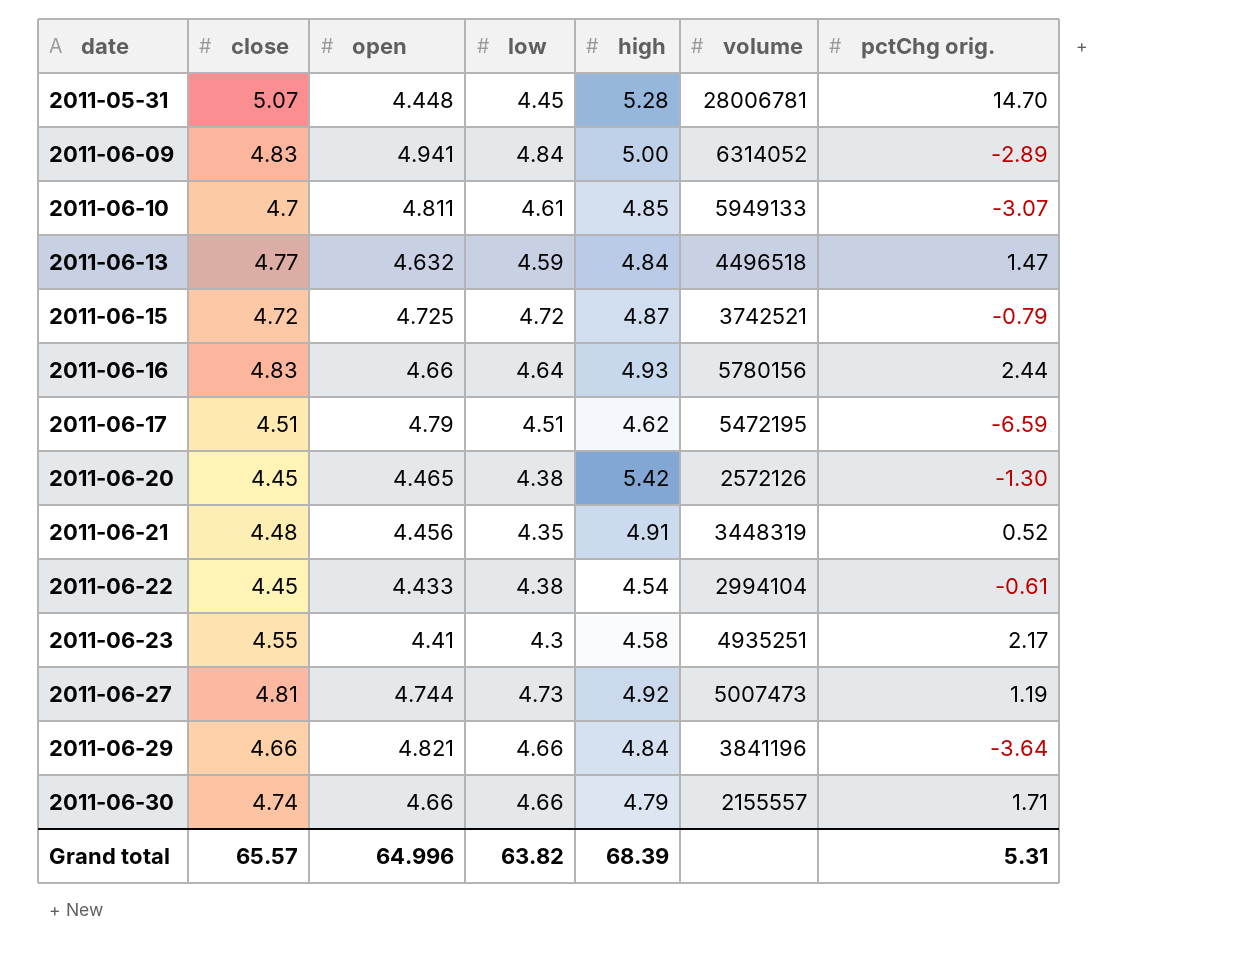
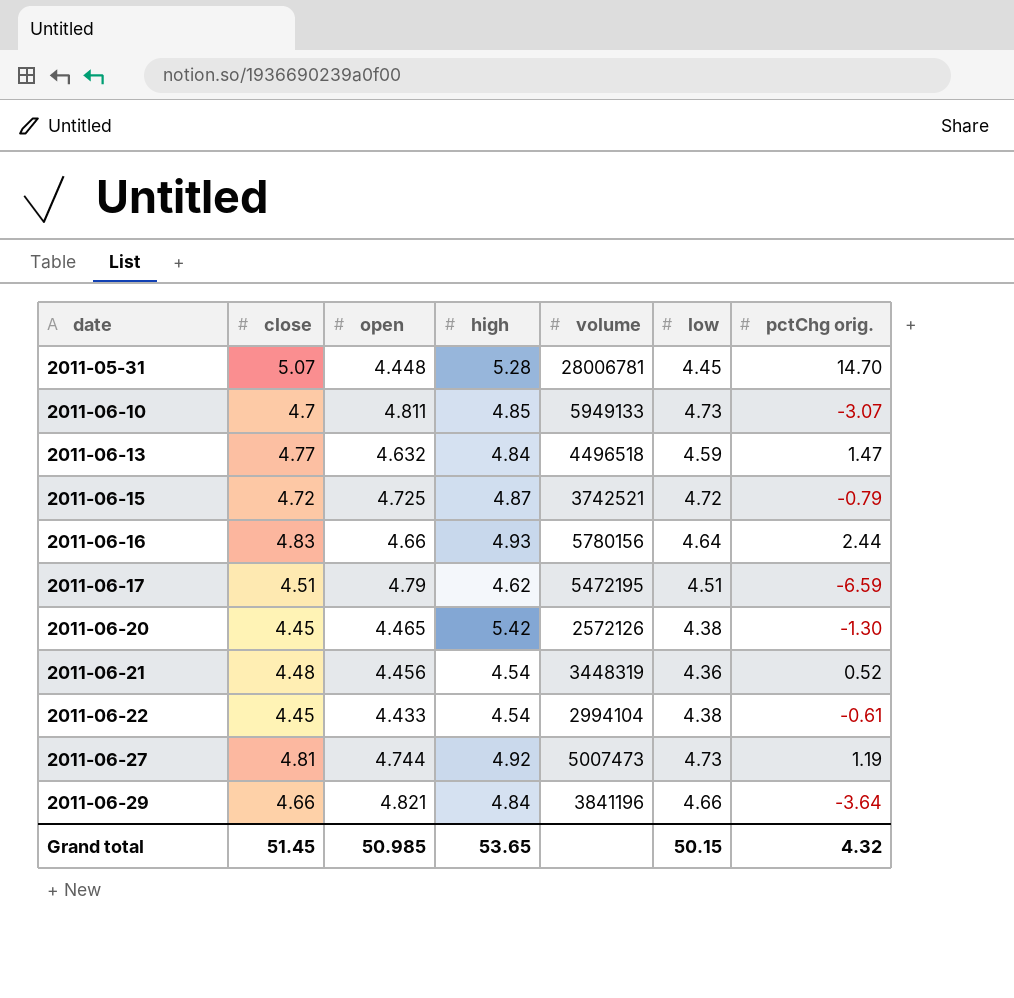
column low | position: 4 -> 6
row 2011-06-09: 4.83 | 4.941 | 4.84 | 5.00 | 6314052 | -2.89 -> none
row 2011-06-23: 4.55 | 4.41 | 4.3 | 4.58 | 4935251 | 2.17 -> none
row 2011-06-30: 4.74 | 4.66 | 4.66 | 4.79 | 2155557 | 1.71 -> none
2011-06-10 | low: 4.61 -> 4.73
2011-06-21 | high: 4.91 -> 4.54
2011-06-21 | low: 4.35 -> 4.36
Grand total | close: 65.57 -> 51.45
Grand total | open: 64.996 -> 50.985
Grand total | high: 68.39 -> 53.65
Grand total | low: 63.82 -> 50.15
Grand total | pctChg orig.: 5.31 -> 4.32

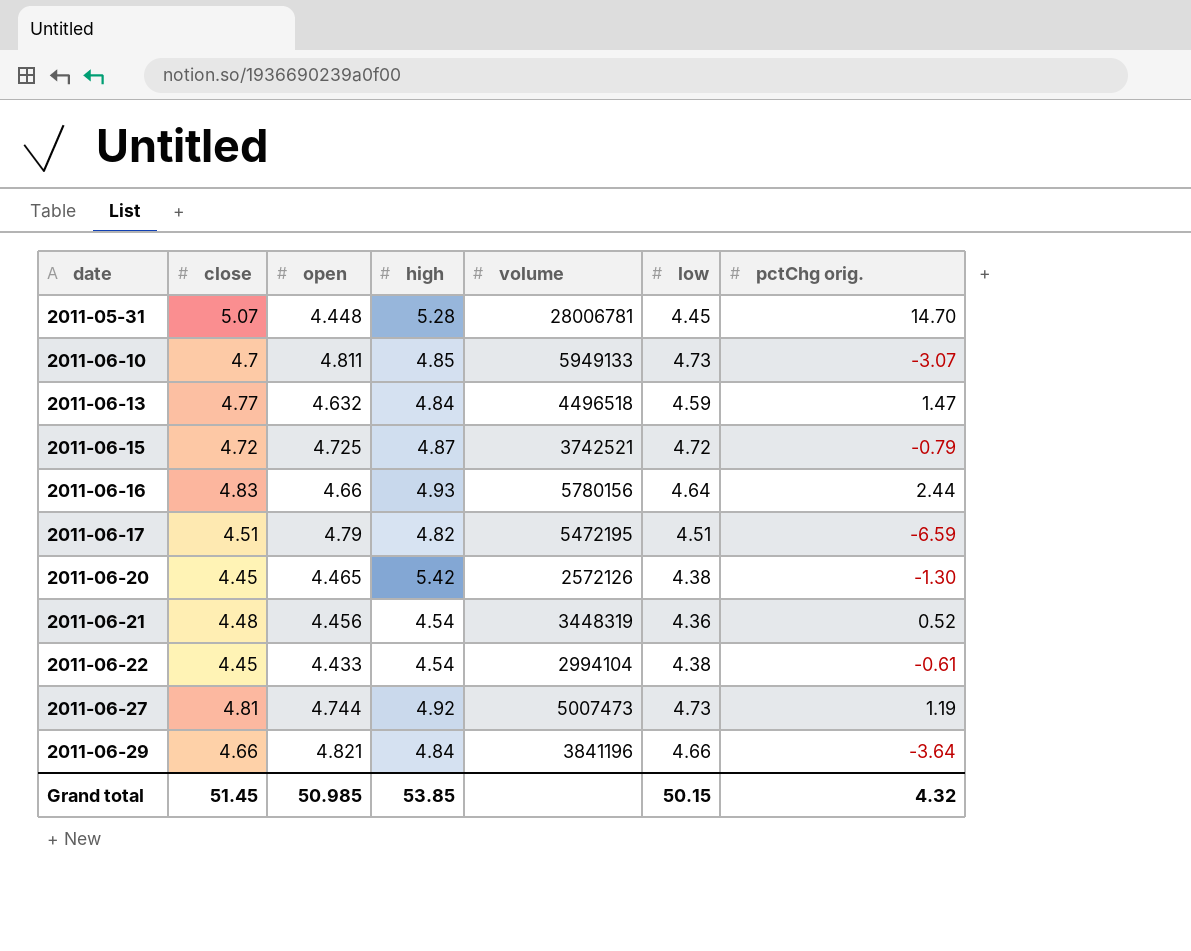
2011-06-17 | high: 4.62 -> 4.82
Grand total | high: 53.65 -> 53.85

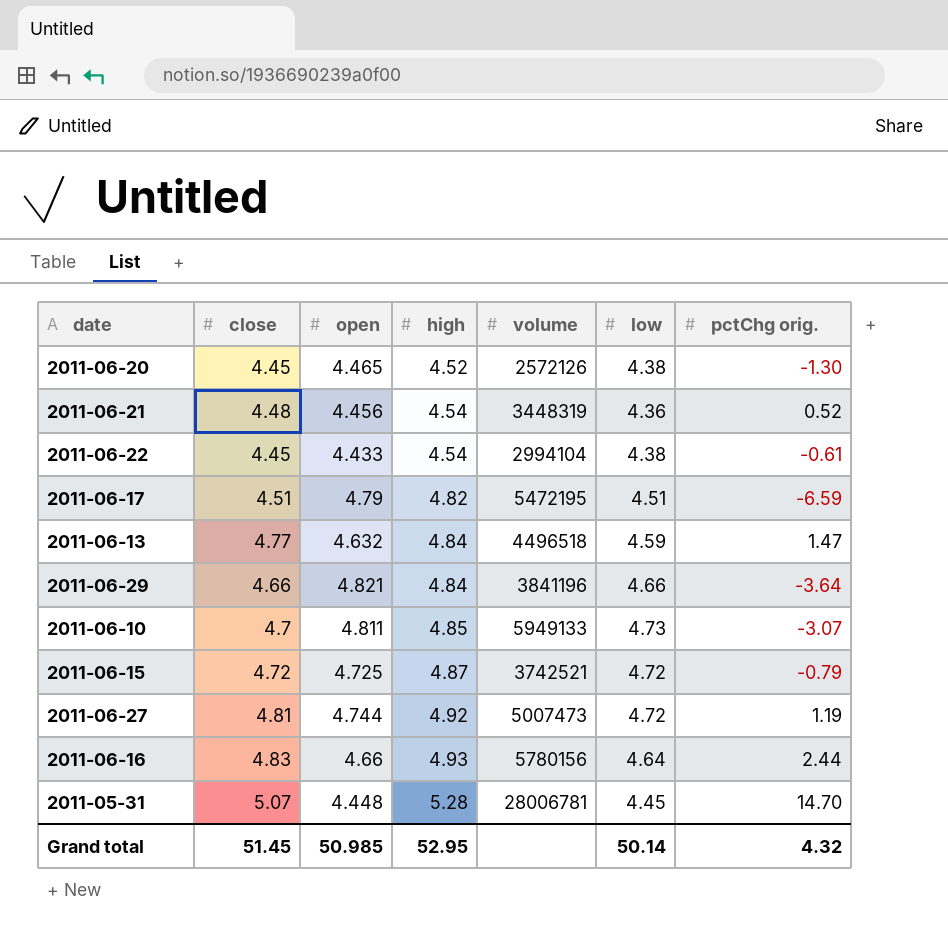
row order: date ascending -> high ascending
2011-06-20 | high: 5.42 -> 4.52
2011-06-27 | low: 4.73 -> 4.72
Grand total | high: 53.85 -> 52.95
Grand total | low: 50.15 -> 50.14

